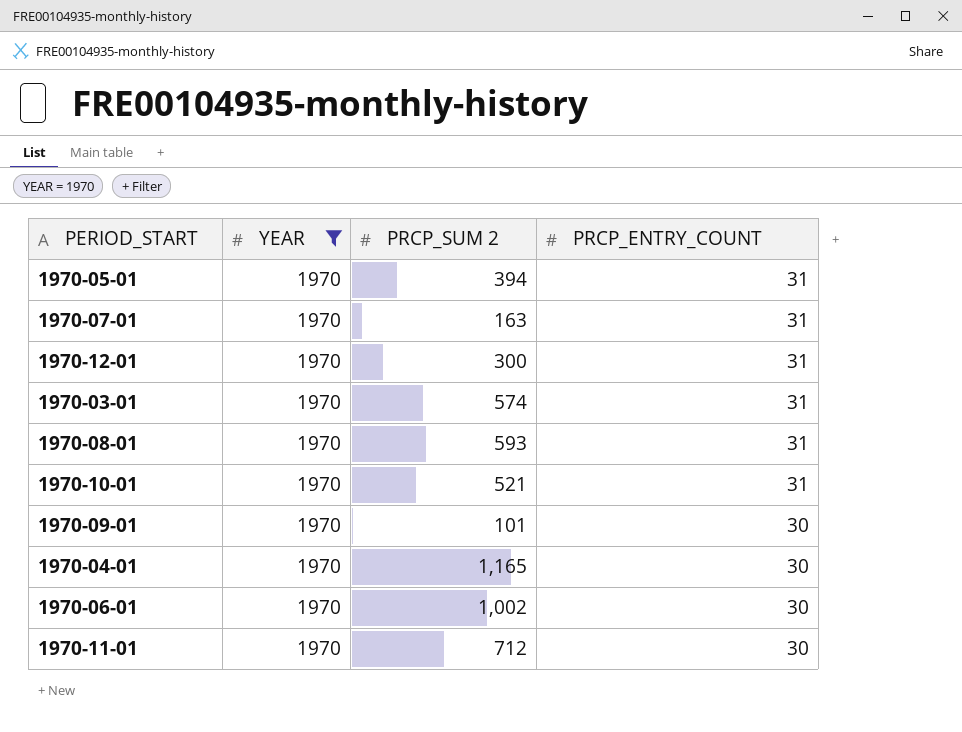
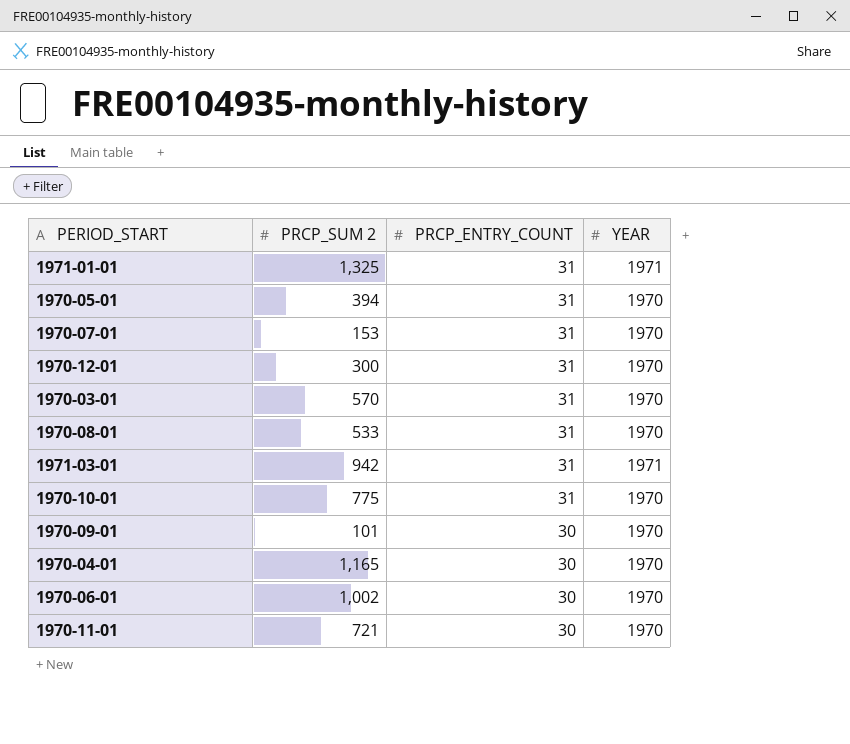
filter: YEAR = 1970 -> none
column YEAR | position: 2 -> 4
1970-07-01 | PRCP_SUM 2: 163 -> 153
1970-03-01 | PRCP_SUM 2: 574 -> 570
1970-08-01 | PRCP_SUM 2: 593 -> 533
1970-10-01 | PRCP_SUM 2: 521 -> 775
1970-11-01 | PRCP_SUM 2: 712 -> 721

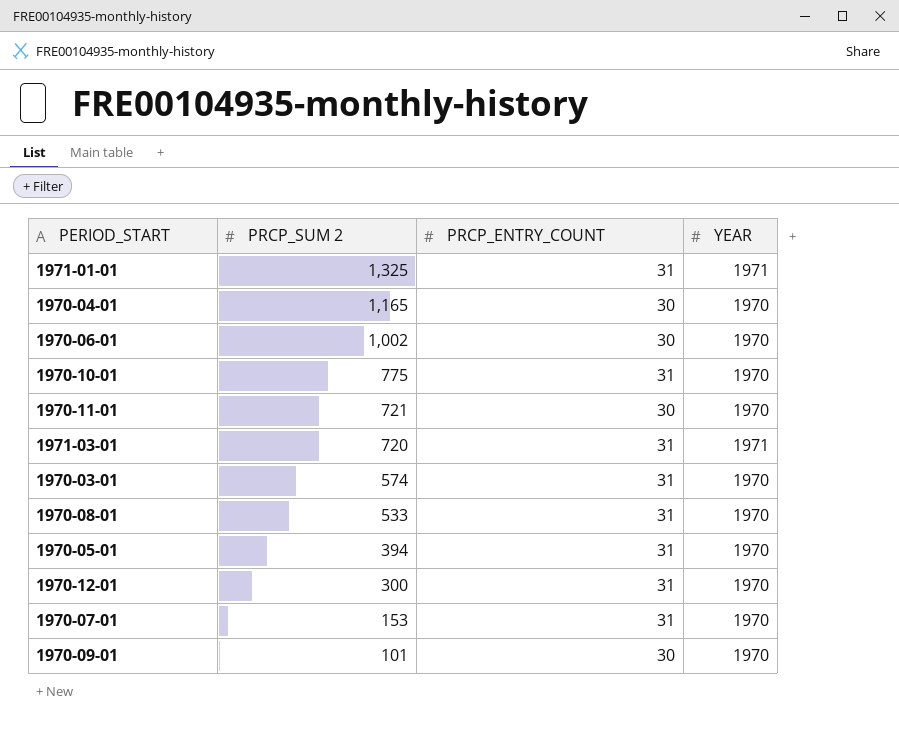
row order: PRCP_ENTRY_COUNT descending -> PRCP_SUM 2 descending
1971-03-01 | PRCP_SUM 2: 942 -> 720
1970-03-01 | PRCP_SUM 2: 570 -> 574

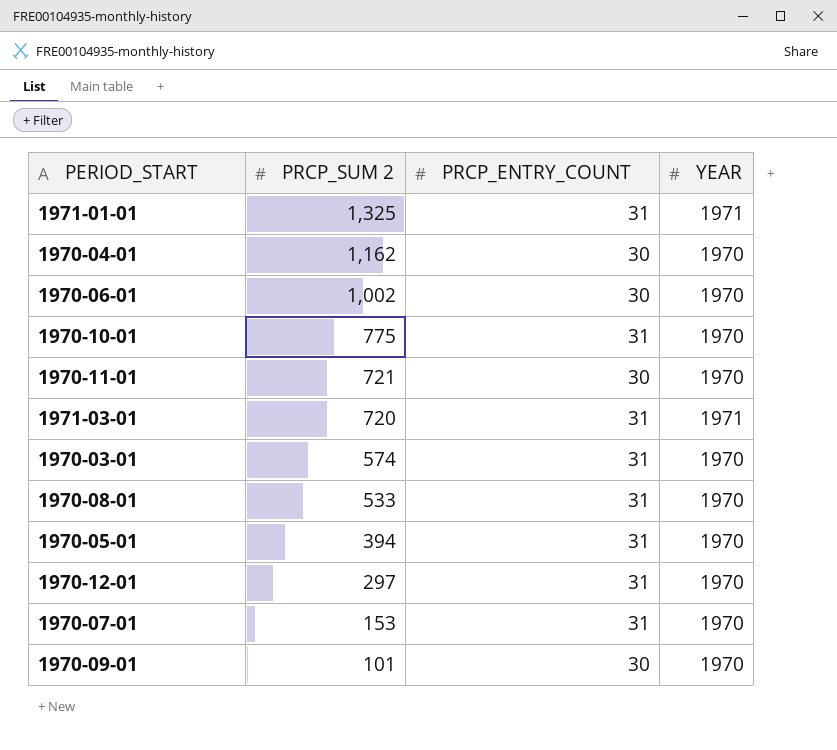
1970-04-01 | PRCP_SUM 2: 1,165 -> 1,162
1970-12-01 | PRCP_SUM 2: 300 -> 297

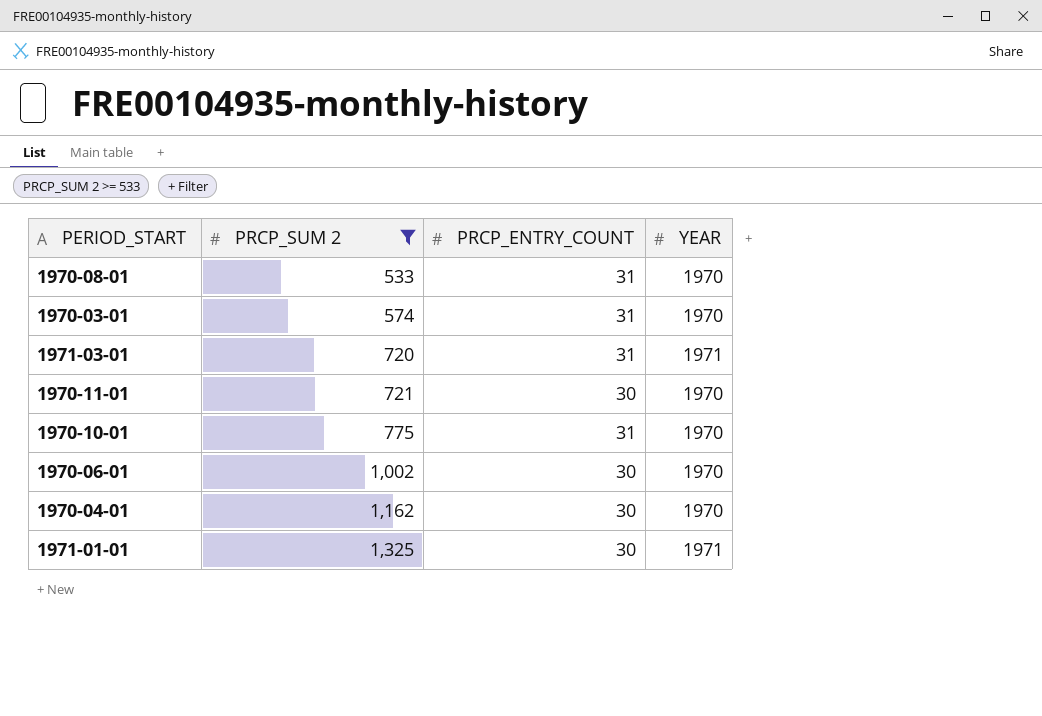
filter: none -> PRCP_SUM 2 >= 533
row order: PRCP_SUM 2 descending -> PRCP_SUM 2 ascending
1971-01-01 | PRCP_ENTRY_COUNT: 31 -> 30

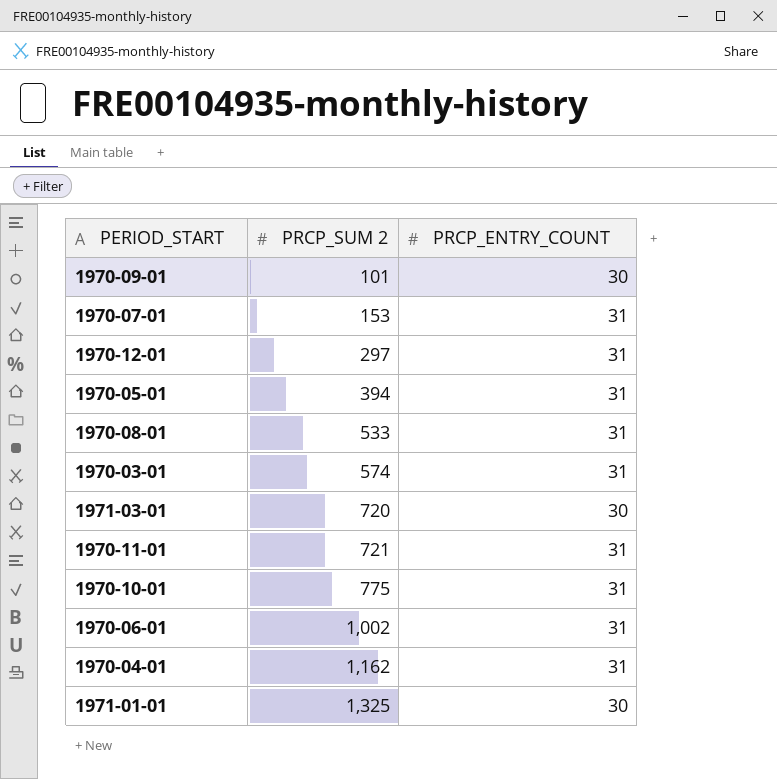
filter: PRCP_SUM 2 >= 533 -> none
column YEAR | position: 4 -> none
1971-03-01 | PRCP_ENTRY_COUNT: 31 -> 30
1970-11-01 | PRCP_ENTRY_COUNT: 30 -> 31
1970-06-01 | PRCP_ENTRY_COUNT: 30 -> 31
1970-04-01 | PRCP_ENTRY_COUNT: 30 -> 31

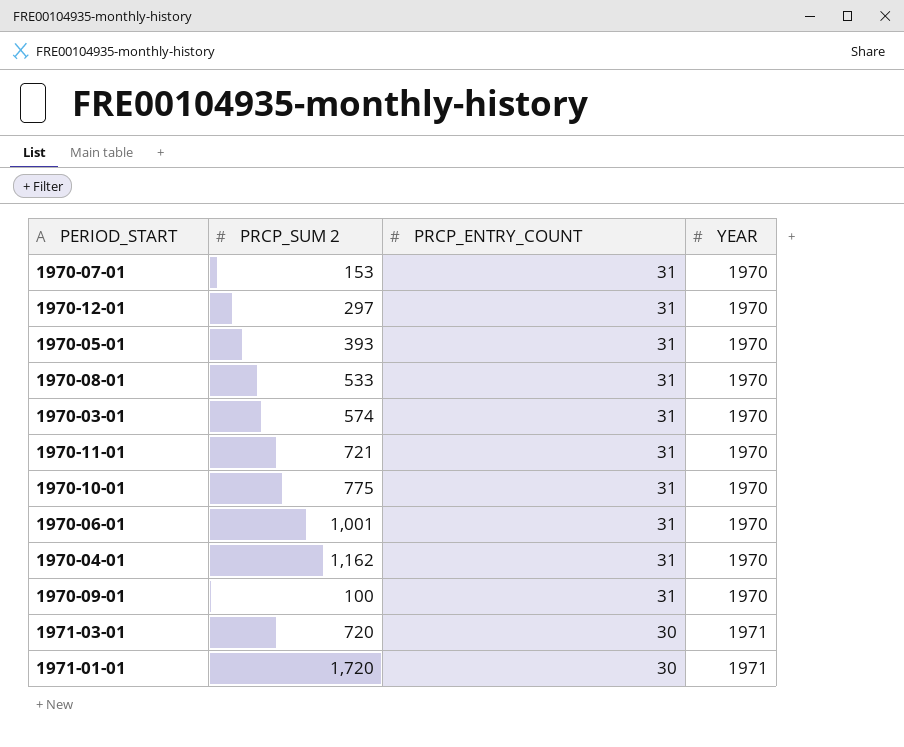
row order: PRCP_SUM 2 ascending -> PRCP_ENTRY_COUNT descending
column YEAR | position: none -> 4
1970-05-01 | PRCP_SUM 2: 394 -> 393
1970-06-01 | PRCP_SUM 2: 1,002 -> 1,001
1970-09-01 | PRCP_SUM 2: 101 -> 100
1970-09-01 | PRCP_ENTRY_COUNT: 30 -> 31
1971-01-01 | PRCP_SUM 2: 1,325 -> 1,720

